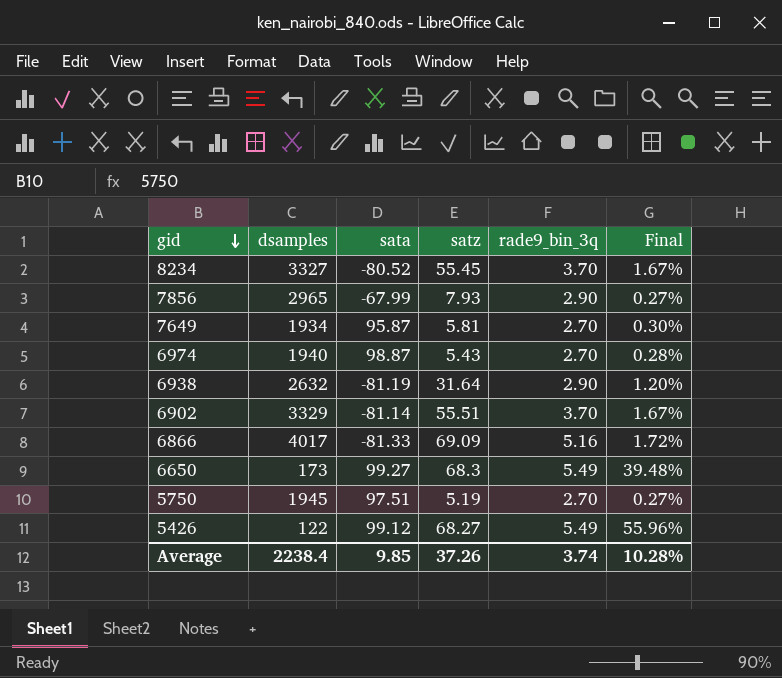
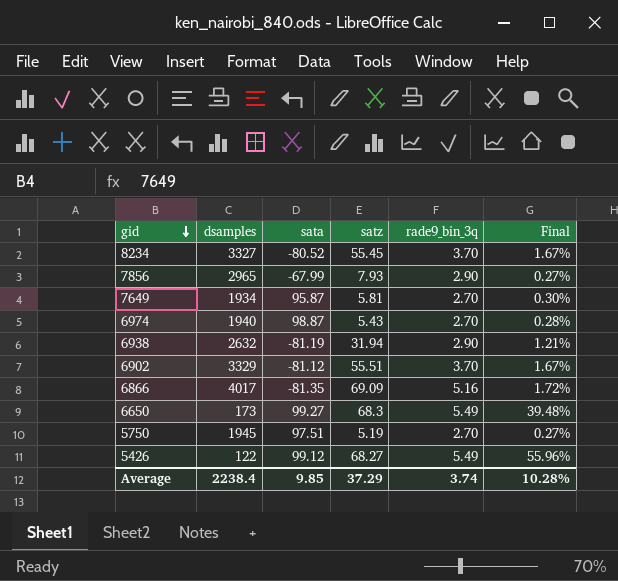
6938 | satz: 31.64 -> 31.94
6938 | Final: 1.20% -> 1.21%
6902 | sata: -81.14 -> -81.12
6866 | sata: -81.33 -> -81.35
Average | satz: 37.26 -> 37.29

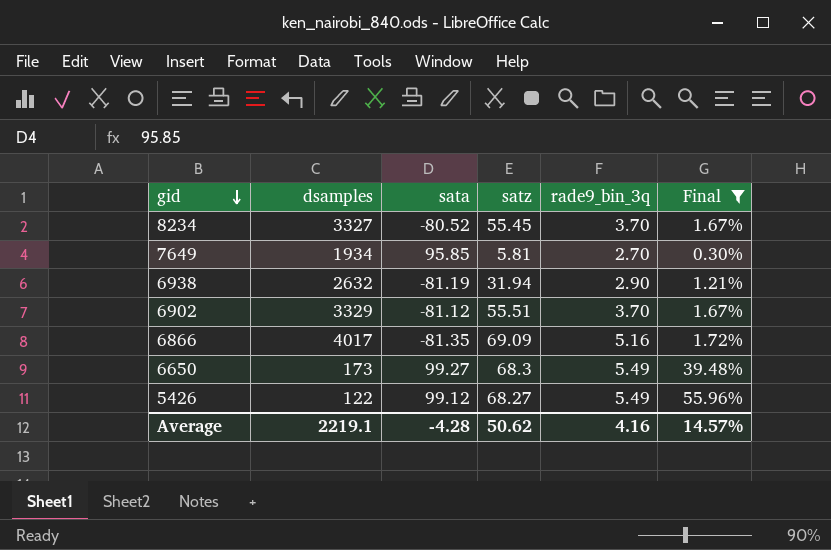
filter: none -> Final >= 0.30%
7649 | sata: 95.87 -> 95.85
Average | dsamples: 2238.4 -> 2219.1
Average | sata: 9.85 -> -4.28
Average | satz: 37.29 -> 50.62
Average | rade9_bin_3q: 3.74 -> 4.16
Average | Final: 10.28% -> 14.57%

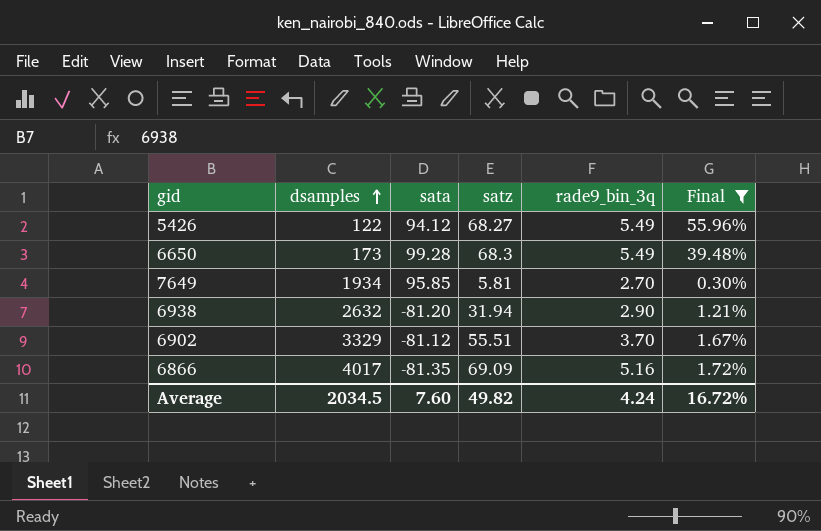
row order: gid descending -> dsamples ascending
row 8234: 3327 | -80.52 | 55.45 | 3.70 | 1.67% -> none
5426 | sata: 99.12 -> 94.12
6650 | sata: 99.27 -> 99.28
6938 | sata: -81.19 -> -81.20
Average | dsamples: 2219.1 -> 2034.5
Average | sata: -4.28 -> 7.60
Average | satz: 50.62 -> 49.82
Average | rade9_bin_3q: 4.16 -> 4.24
Average | Final: 14.57% -> 16.72%

